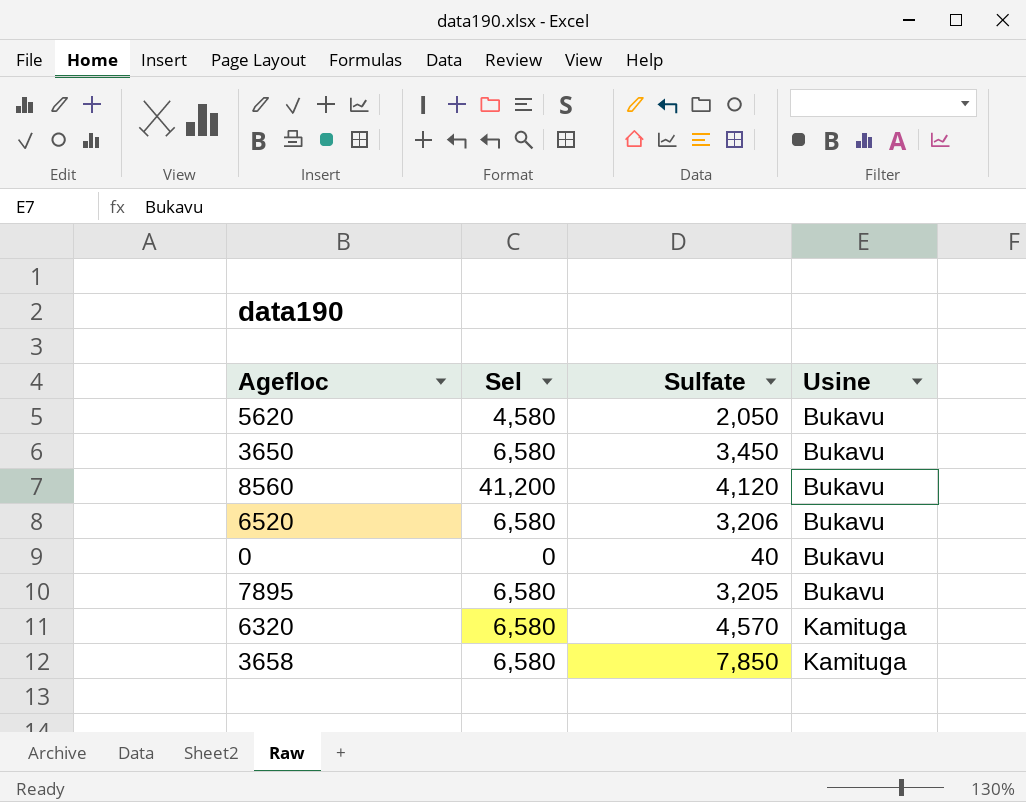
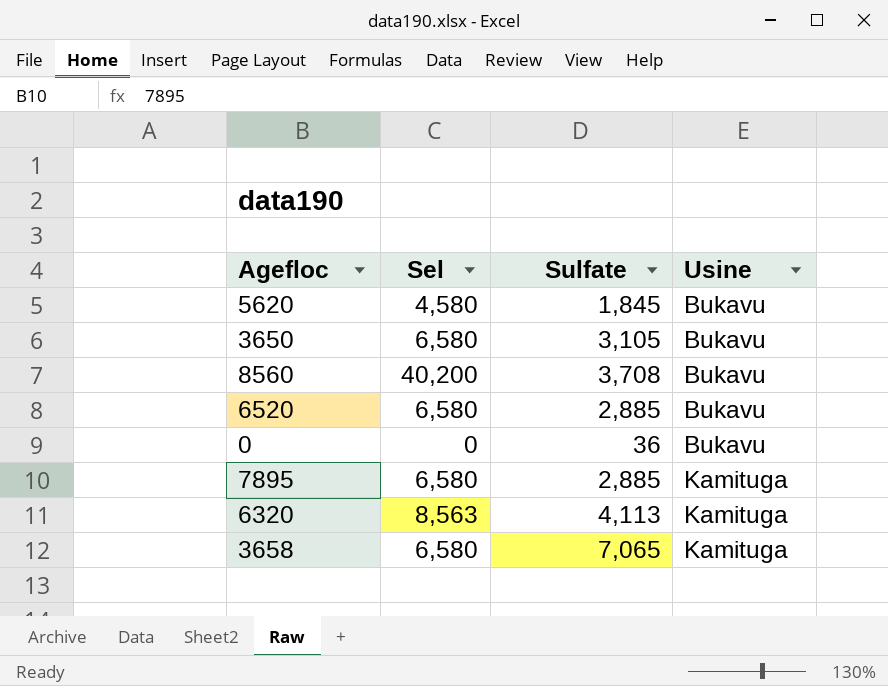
5620 | Sulfate: 2,050 -> 1,845
3650 | Sulfate: 3,450 -> 3,105
8560 | Sel: 41,200 -> 40,200
8560 | Sulfate: 4,120 -> 3,708
6520 | Sulfate: 3,206 -> 2,885
0 | Sulfate: 40 -> 36
7895 | Sulfate: 3,205 -> 2,885
7895 | Usine: Bukavu -> Kamituga
6320 | Sel: 6,580 -> 8,563
6320 | Sulfate: 4,570 -> 4,113
3658 | Sulfate: 7,850 -> 7,065

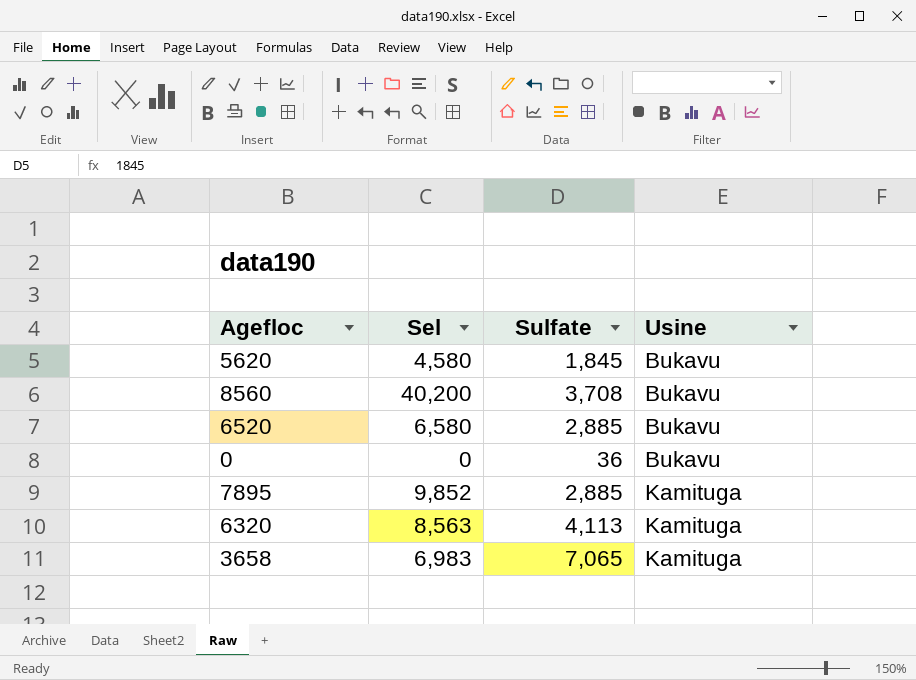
row 3650: 6,580 | 3,105 | Bukavu -> none
7895 | Sel: 6,580 -> 9,852
3658 | Sel: 6,580 -> 6,983

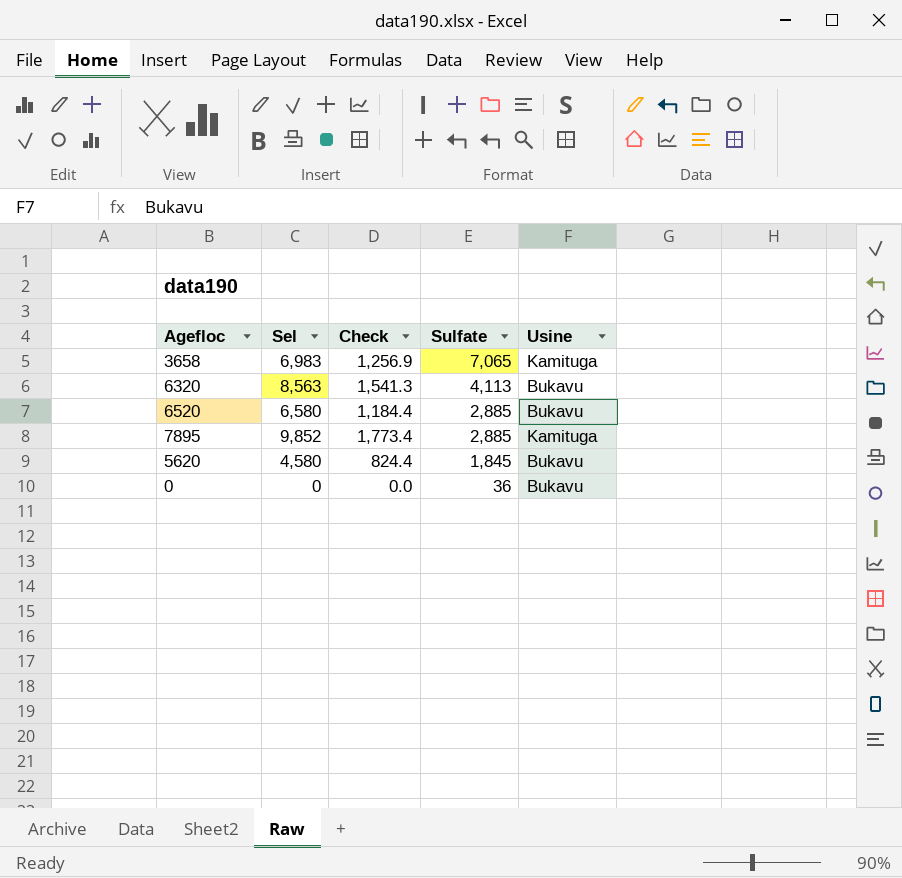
row order: Usine ascending -> Sulfate descending
column Check | formula: none -> [Sel] * 0.18
row 8560: 40,200 | 3,708 | Bukavu -> none
6320 | Usine: Kamituga -> Bukavu

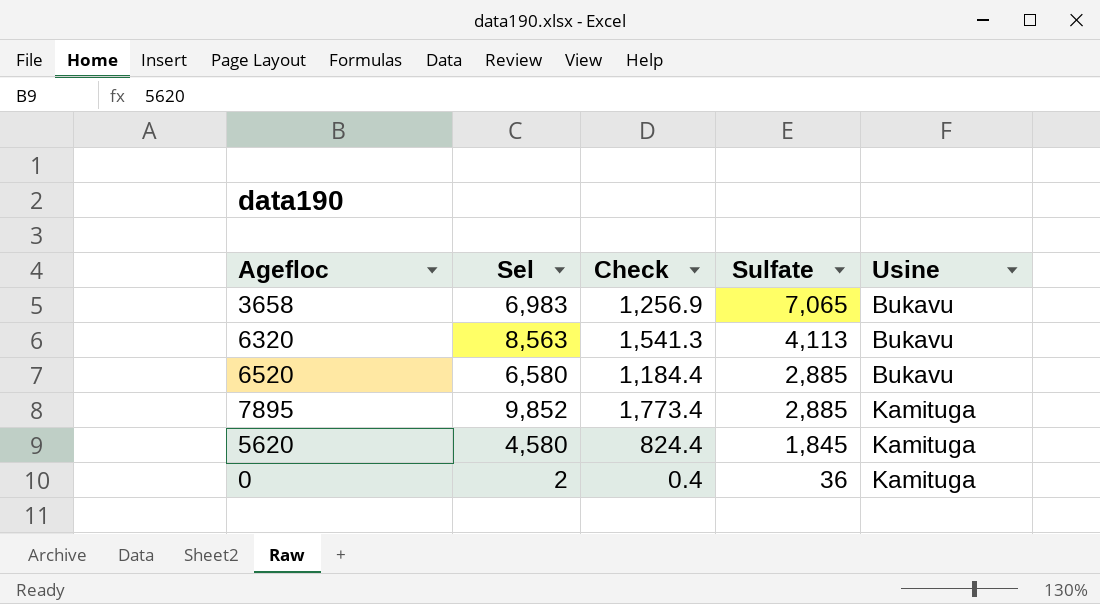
3658 | Usine: Kamituga -> Bukavu
5620 | Usine: Bukavu -> Kamituga
0 | Sel: 0 -> 2
0 | Check: 0.0 -> 0.4
0 | Usine: Bukavu -> Kamituga

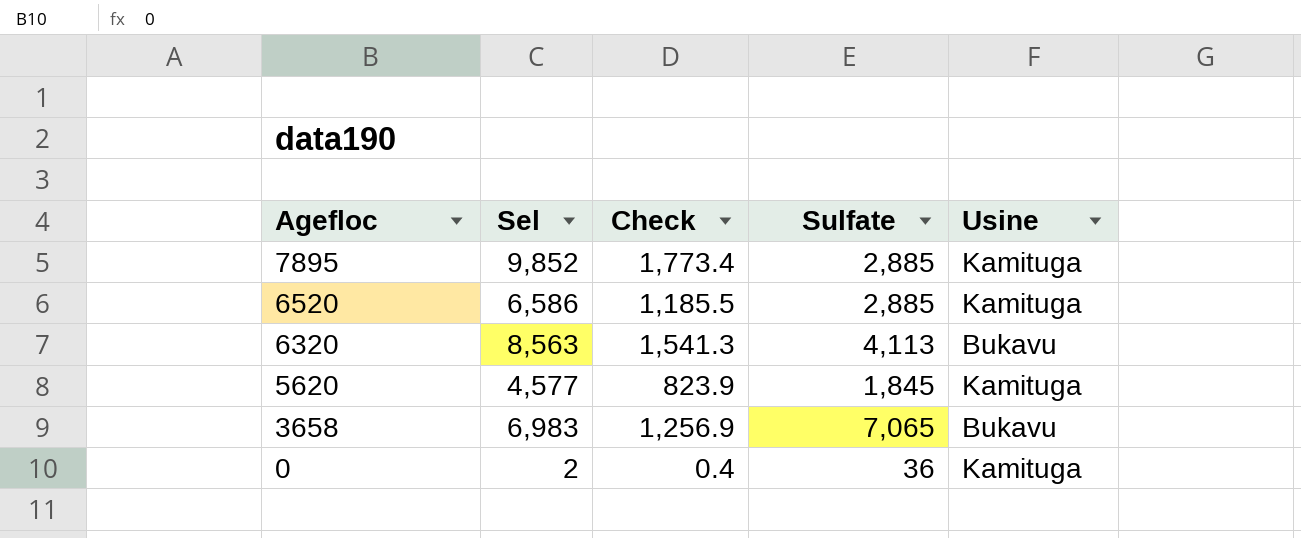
row order: Sulfate descending -> Agefloc descending
6520 | Sel: 6,580 -> 6,586
6520 | Check: 1,184.4 -> 1,185.5
6520 | Usine: Bukavu -> Kamituga
5620 | Sel: 4,580 -> 4,577
5620 | Check: 824.4 -> 823.9

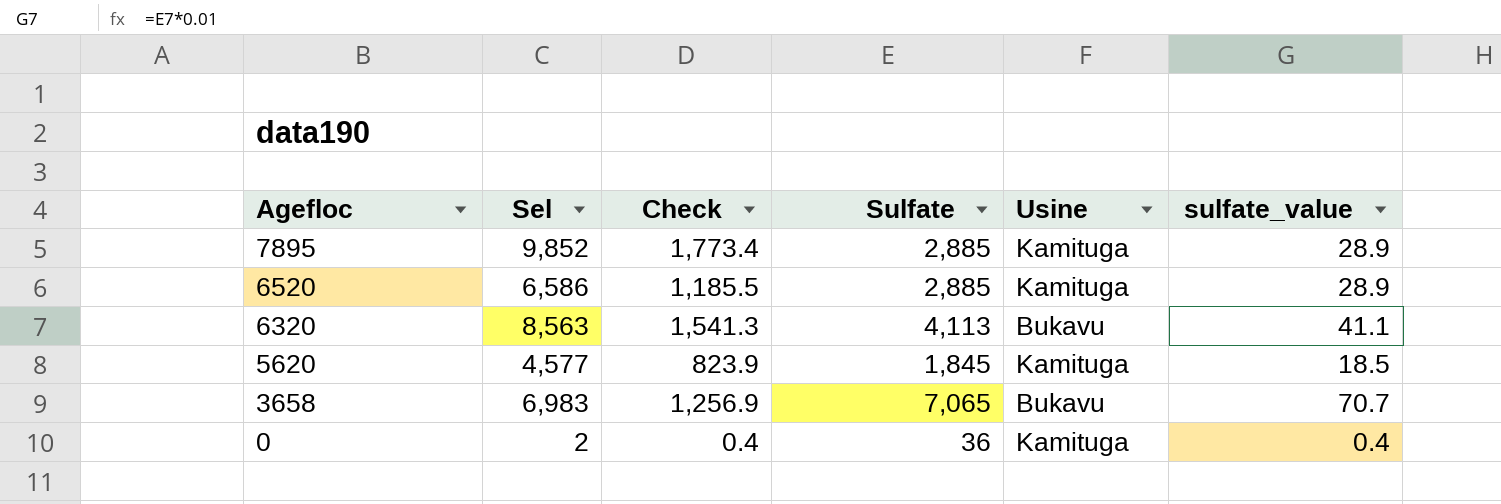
column sulfate_value | formula: none -> [Sulfate] * 0.01

